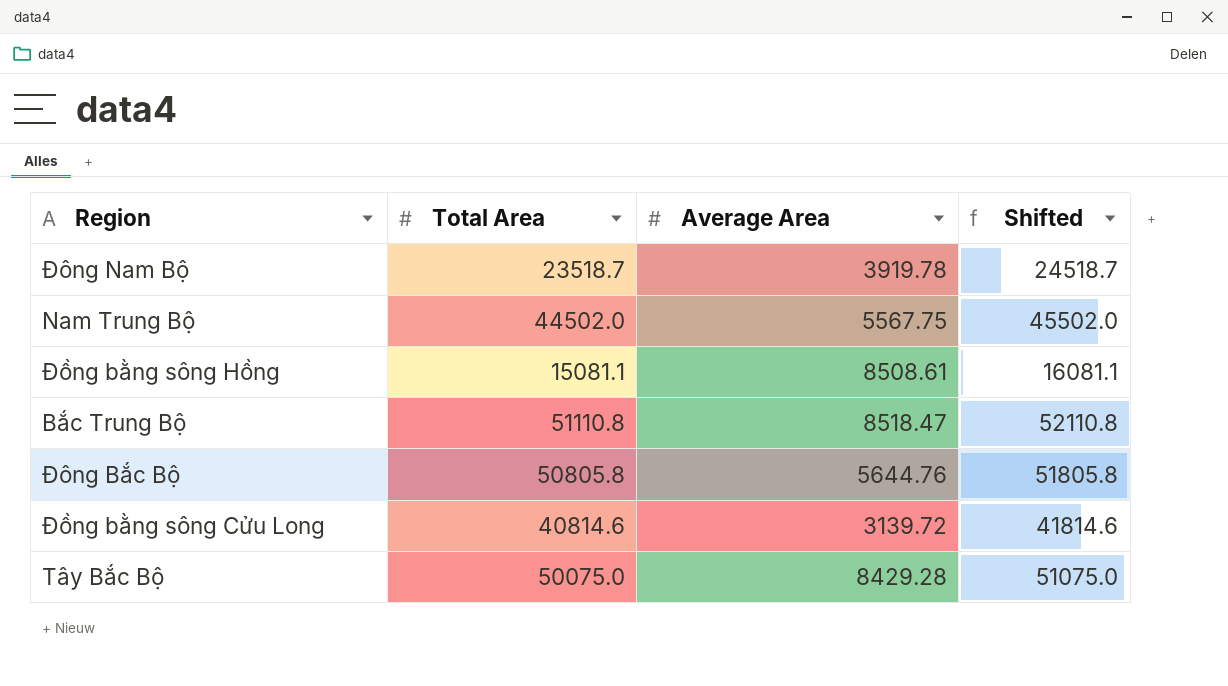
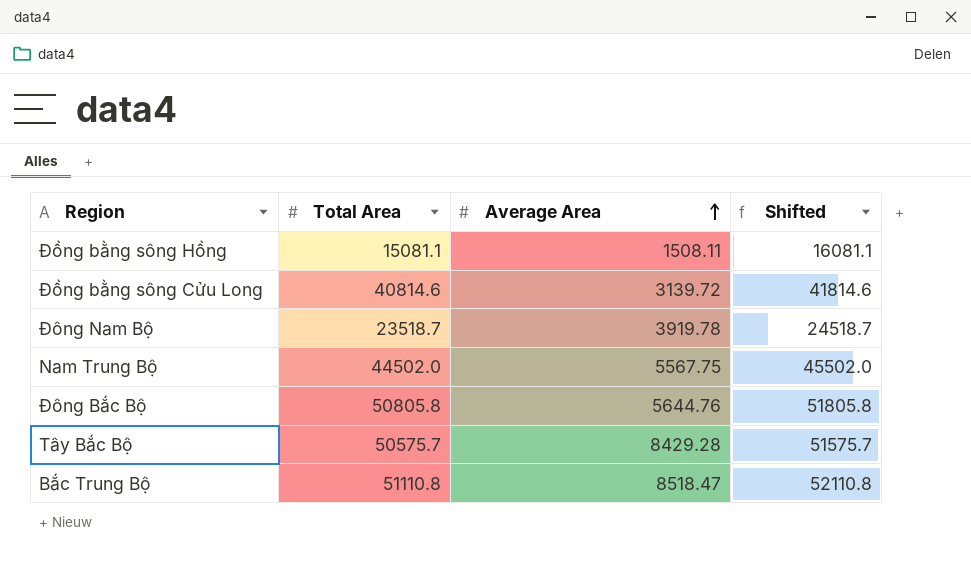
row order: none -> Average Area ascending
Đồng bằng sông Hồng | Average Area: 8508.61 -> 1508.11
Tây Bắc Bộ | Total Area: 50075.0 -> 50575.7
Tây Bắc Bộ | Shifted: 51075.0 -> 51575.7

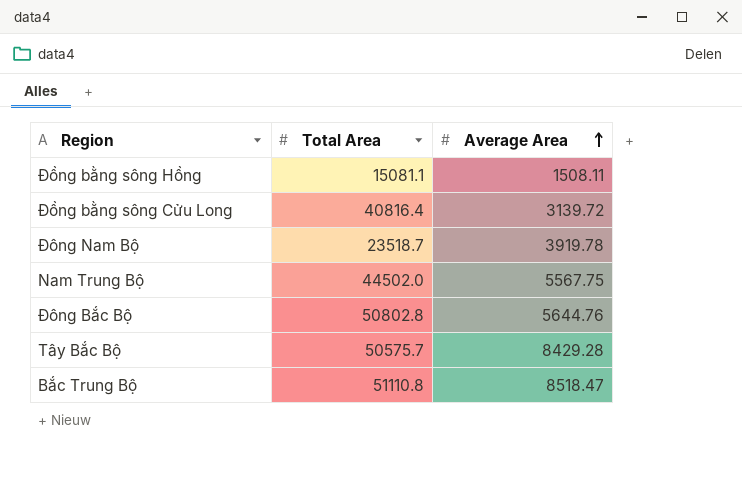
column Shifted | formula: [Total Area] + 1000 -> none
Đồng bằng sông Cửu Long | Total Area: 40814.6 -> 40816.4
Đông Bắc Bộ | Total Area: 50805.8 -> 50802.8

